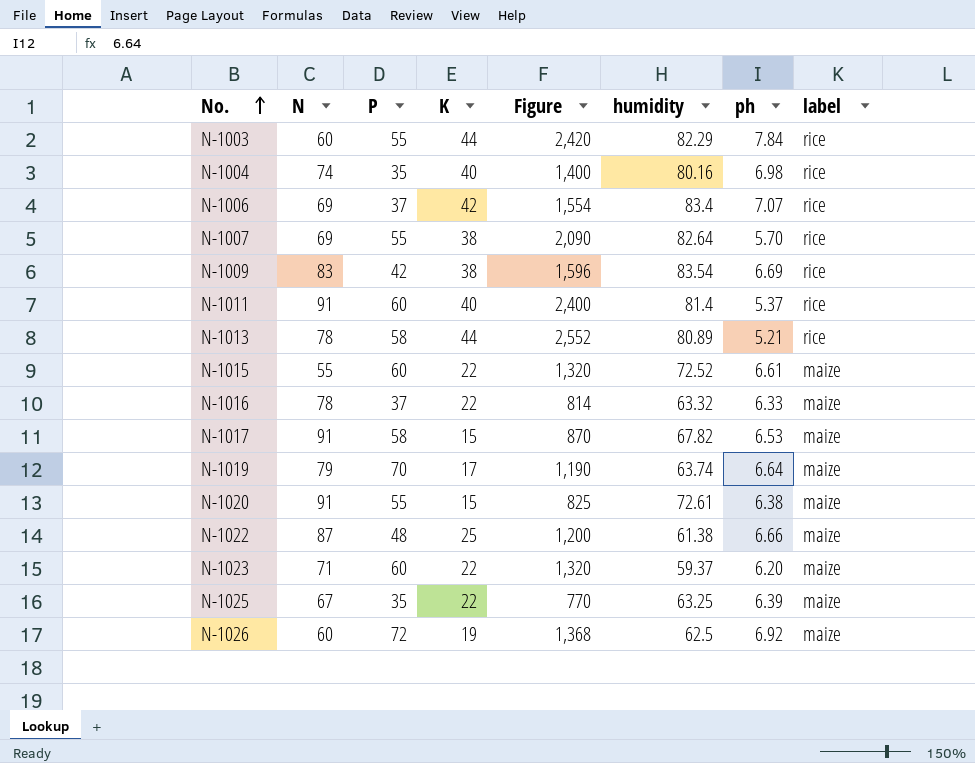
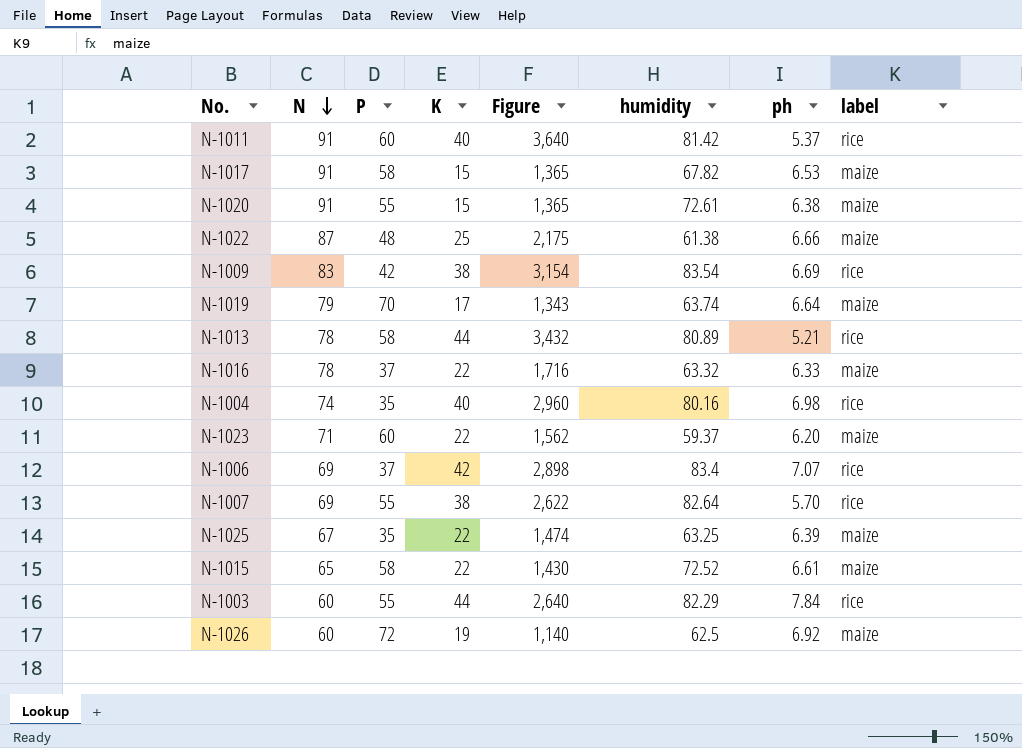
row order: No. ascending -> N descending
column Figure | formula: [P] * [K] -> [N] * [K]
N-1011 | humidity: 81.4 -> 81.42
N-1015 | N: 55 -> 65
N-1015 | P: 60 -> 58

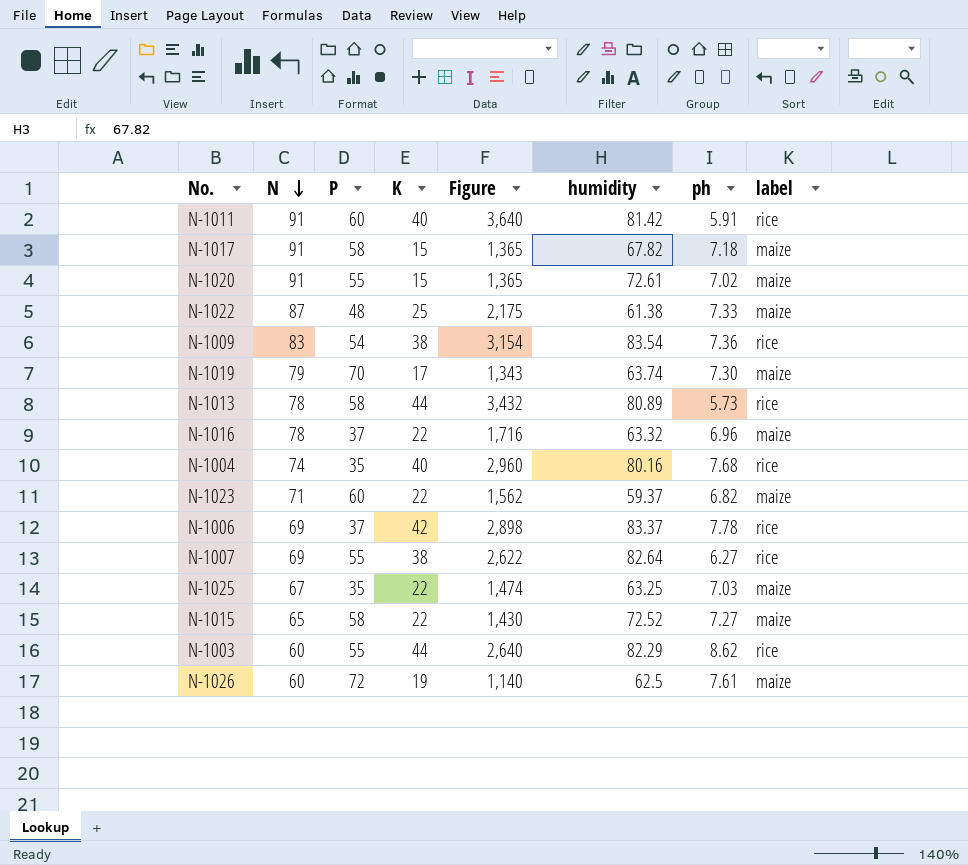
N-1011 | ph: 5.37 -> 5.91
N-1017 | ph: 6.53 -> 7.18
N-1020 | ph: 6.38 -> 7.02
N-1022 | ph: 6.66 -> 7.33
N-1009 | P: 42 -> 54
N-1009 | ph: 6.69 -> 7.36
N-1019 | ph: 6.64 -> 7.30
N-1013 | ph: 5.21 -> 5.73
N-1016 | ph: 6.33 -> 6.96
N-1004 | ph: 6.98 -> 7.68
N-1023 | ph: 6.20 -> 6.82
N-1006 | humidity: 83.4 -> 83.37
N-1006 | ph: 7.07 -> 7.78
N-1007 | ph: 5.70 -> 6.27
N-1025 | ph: 6.39 -> 7.03
N-1015 | ph: 6.61 -> 7.27
N-1003 | ph: 7.84 -> 8.62
N-1026 | ph: 6.92 -> 7.61

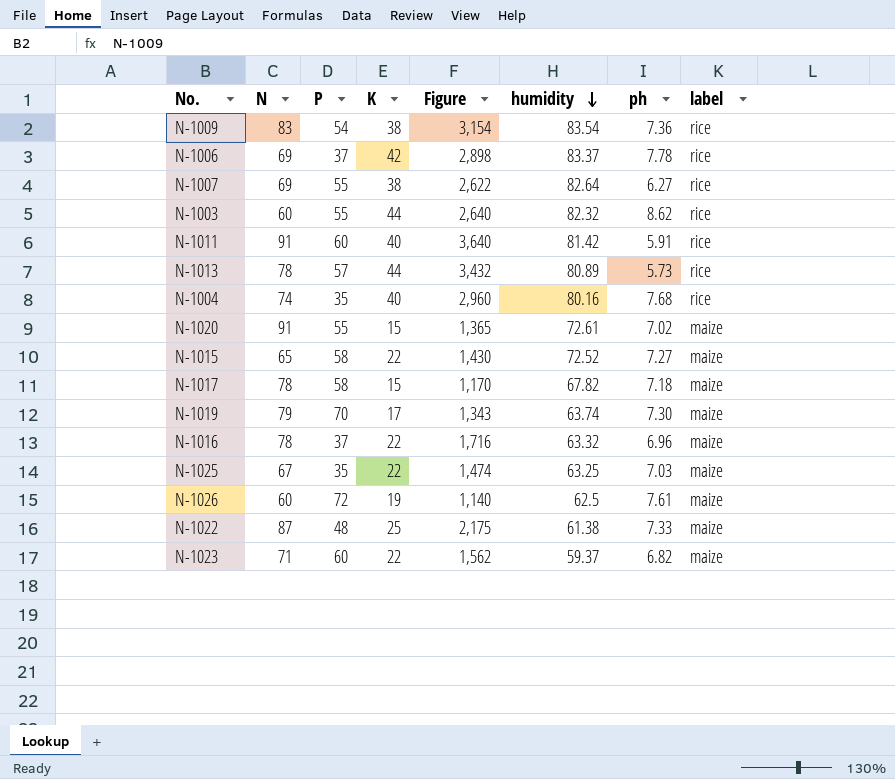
row order: N descending -> humidity descending
N-1003 | humidity: 82.29 -> 82.32
N-1013 | P: 58 -> 57
N-1017 | N: 91 -> 78
N-1017 | Figure: 1,365 -> 1,170

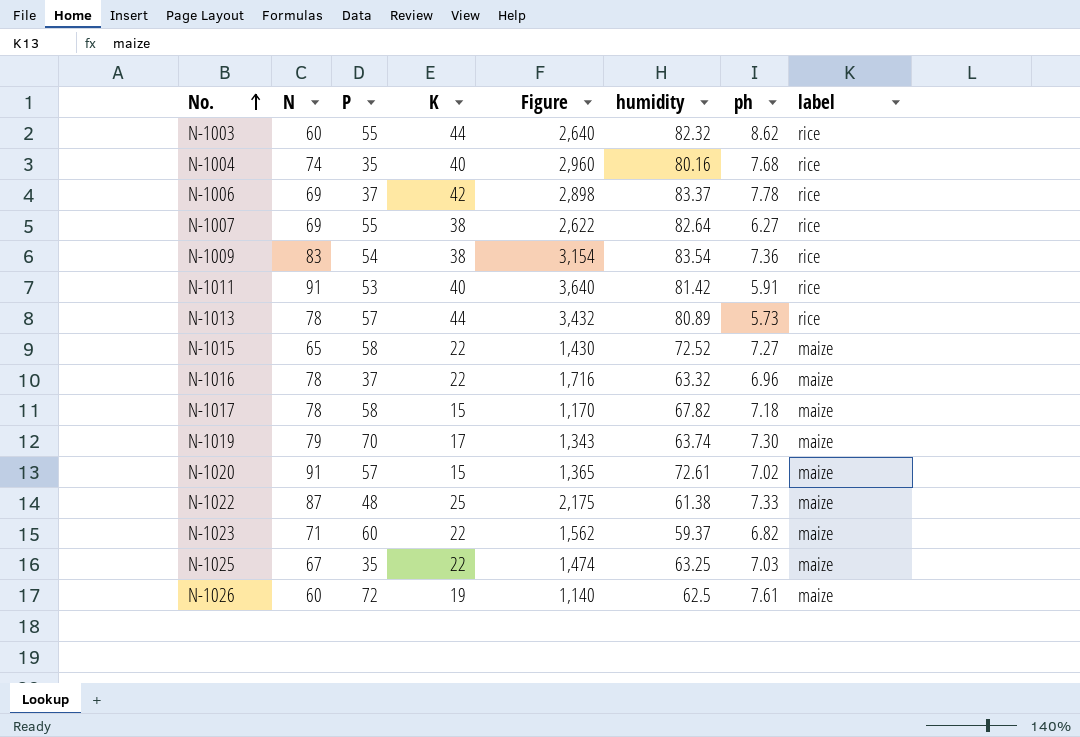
row order: humidity descending -> No. ascending
N-1011 | P: 60 -> 53
N-1020 | P: 55 -> 57

